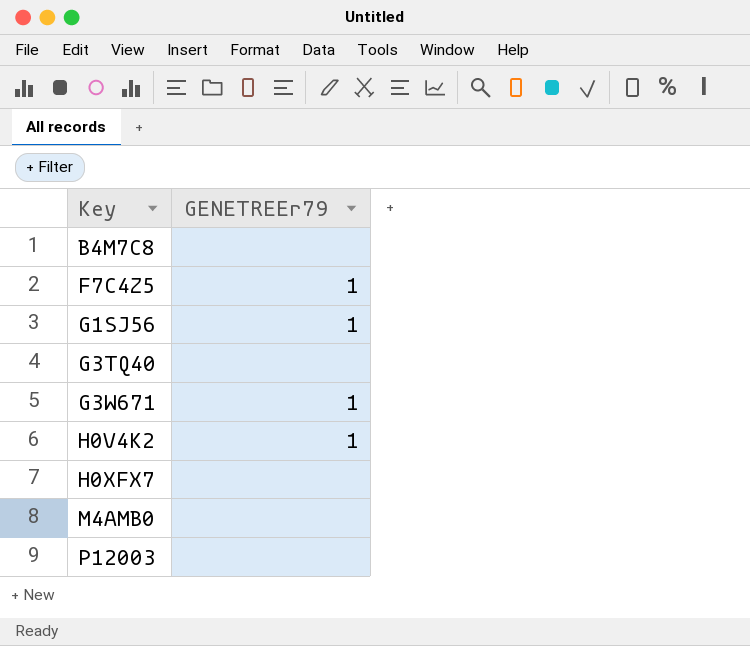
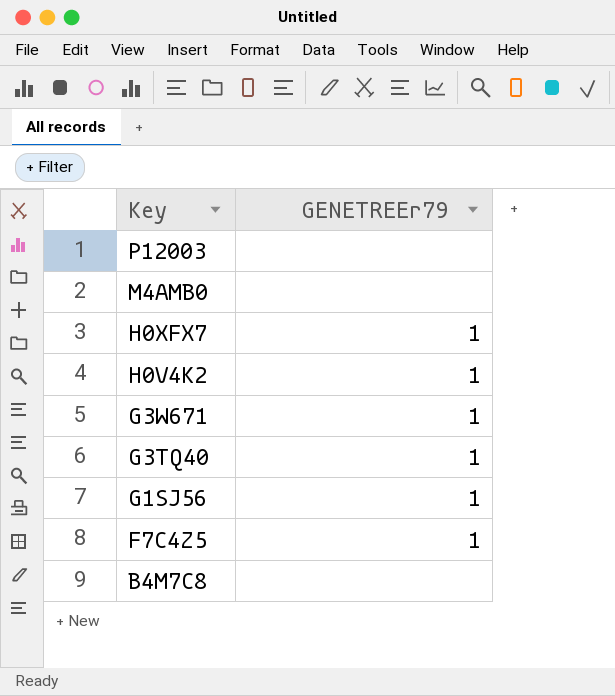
row order: Key ascending -> Key descending
H0XFX7 | GENETREEr79: none -> 1
G3TQ40 | GENETREEr79: none -> 1

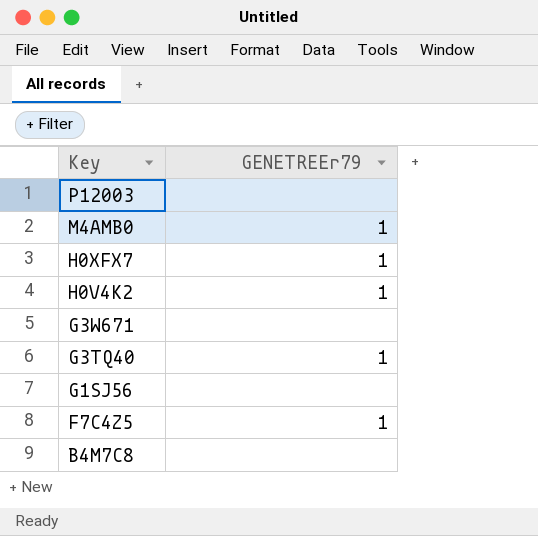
M4AMB0 | GENETREEr79: none -> 1
G3W671 | GENETREEr79: 1 -> none
G1SJ56 | GENETREEr79: 1 -> none

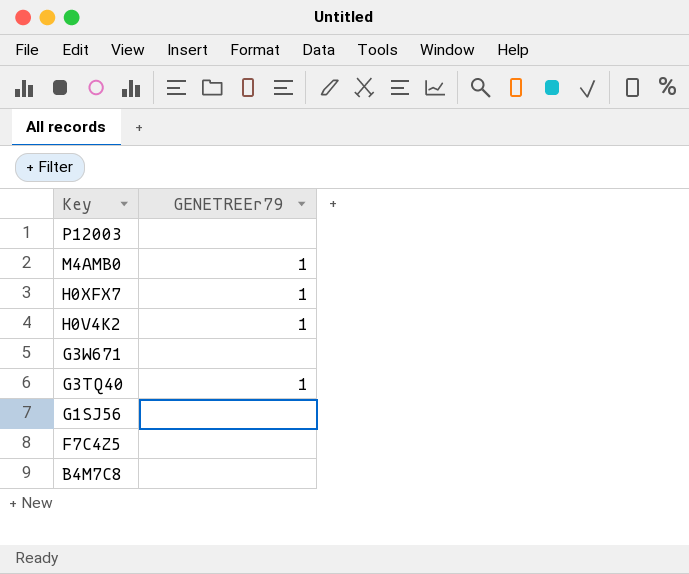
F7C4Z5 | GENETREEr79: 1 -> none

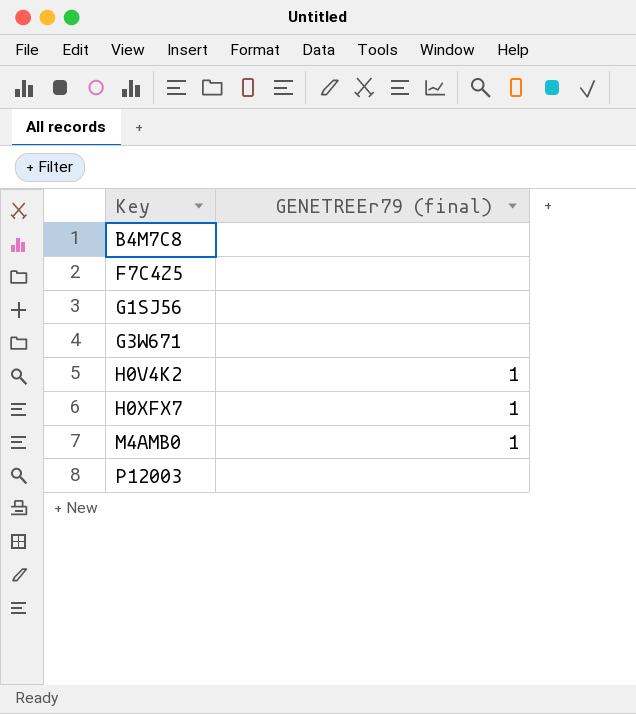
row order: Key descending -> Key ascending
column name: GENETREEr79 -> GENETREEr79 (final)
row G3TQ40: 1 -> none

